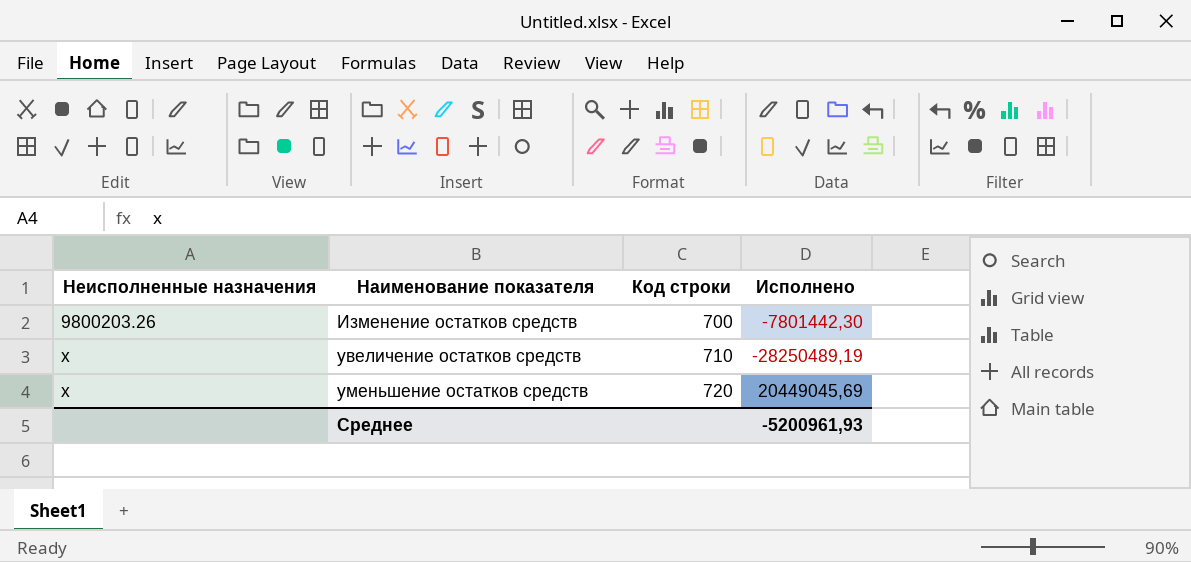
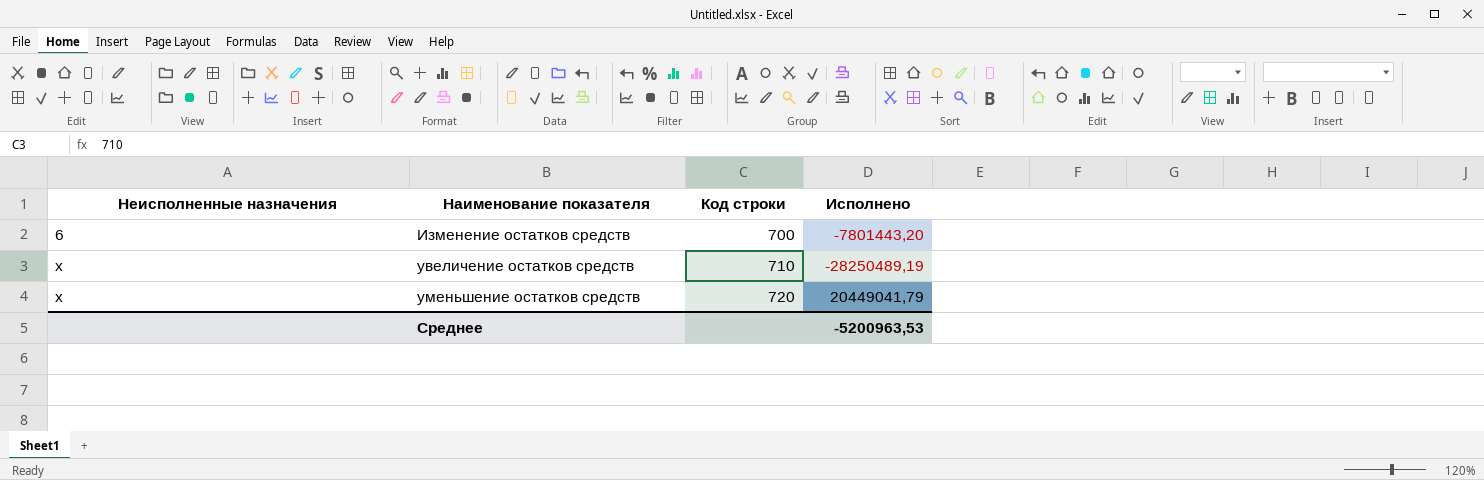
Изменение остатков средств | Неисполненные назначения: 9800203.26 -> 6
Изменение остатков средств | Исполнено: -7801442,30 -> -7801443,20
уменьшение остатков средств | Исполнено: 20449045,69 -> 20449041,79
Среднее | Исполнено: -5200961,93 -> -5200963,53

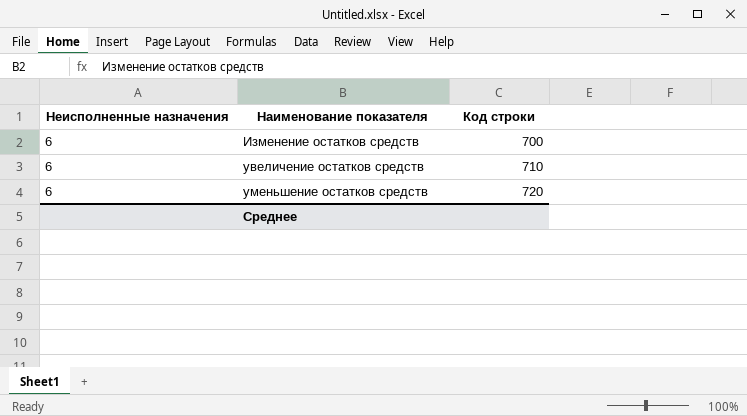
column Исполнено | position: 4 -> none
увеличение остатков средств | Неисполненные назначения: x -> 6
уменьшение остатков средств | Неисполненные назначения: x -> 6

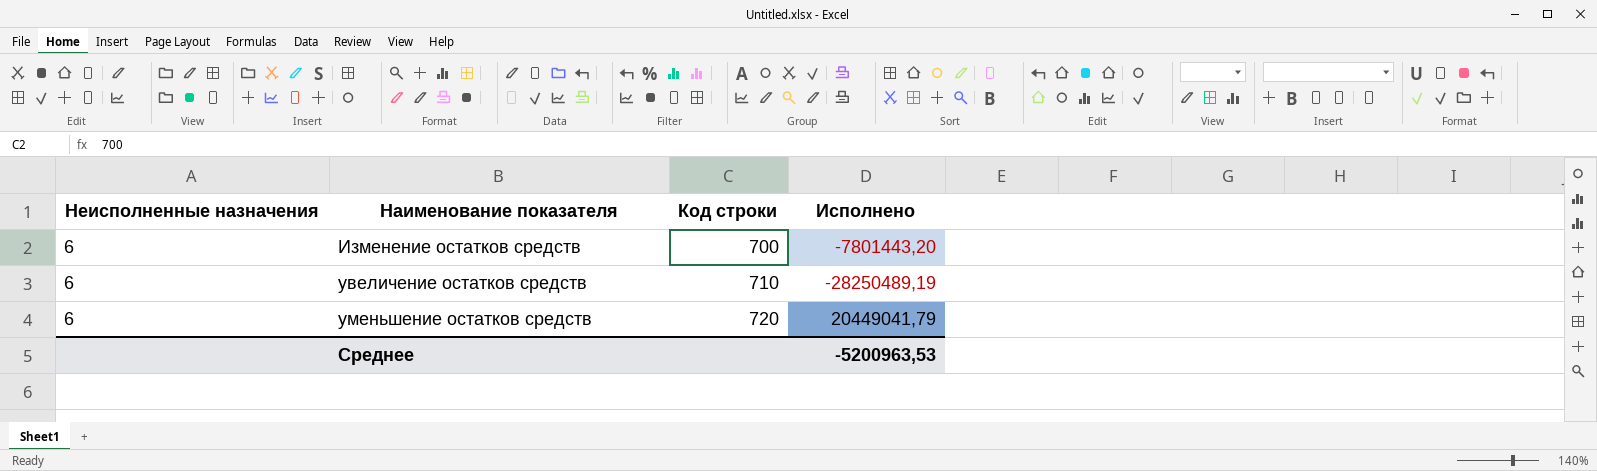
column Исполнено | position: none -> 4

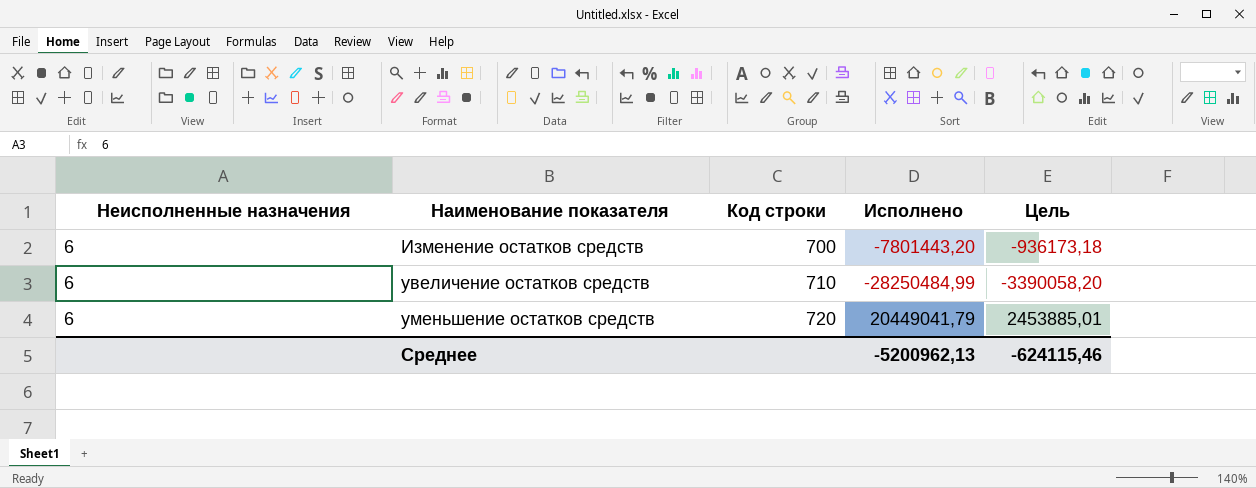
column Цель | formula: none -> [Исполнено] * 0,12
увеличение остатков средств | Исполнено: -28250489,19 -> -28250484,99
Среднее | Исполнено: -5200963,53 -> -5200962,13

